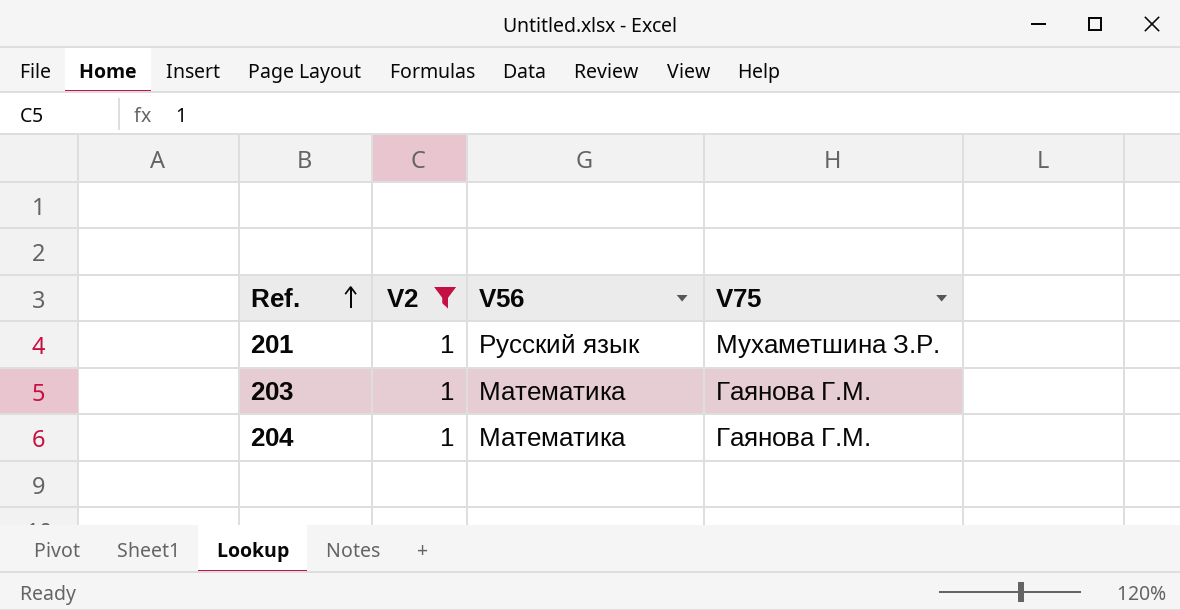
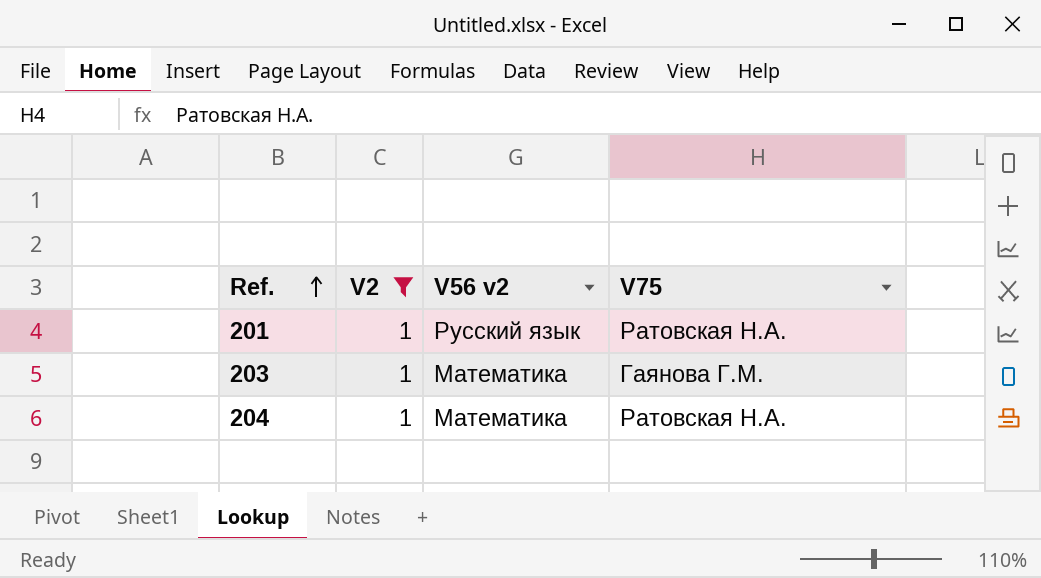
column name: V56 -> V56 v2
201 | V75: Мухаметшина З.Р. -> Ратовская Н.А.
204 | V75: Гаянова Г.М. -> Ратовская Н.А.

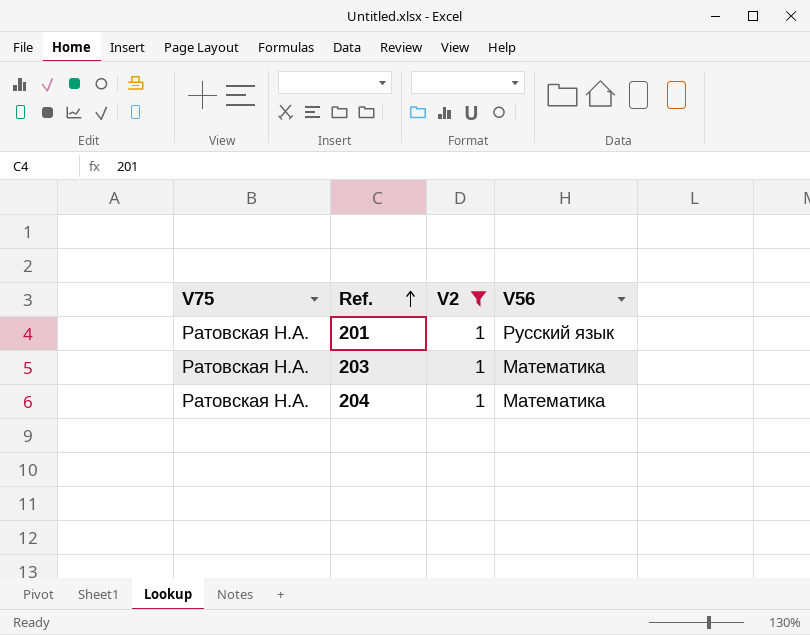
column V75 | position: 4 -> 1
column name: V56 v2 -> V56
203 | V75: Гаянова Г.М. -> Ратовская Н.А.

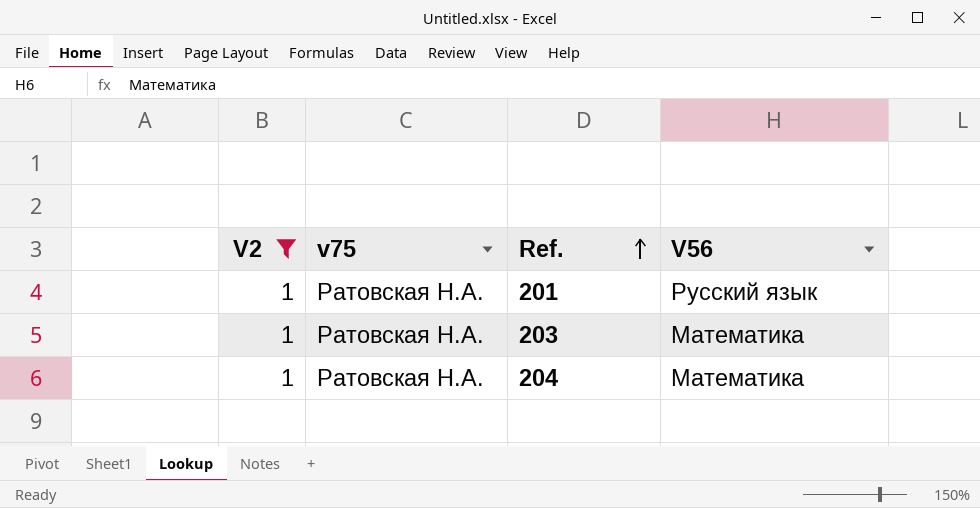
column V2 | position: 3 -> 1
column name: V75 -> v75

